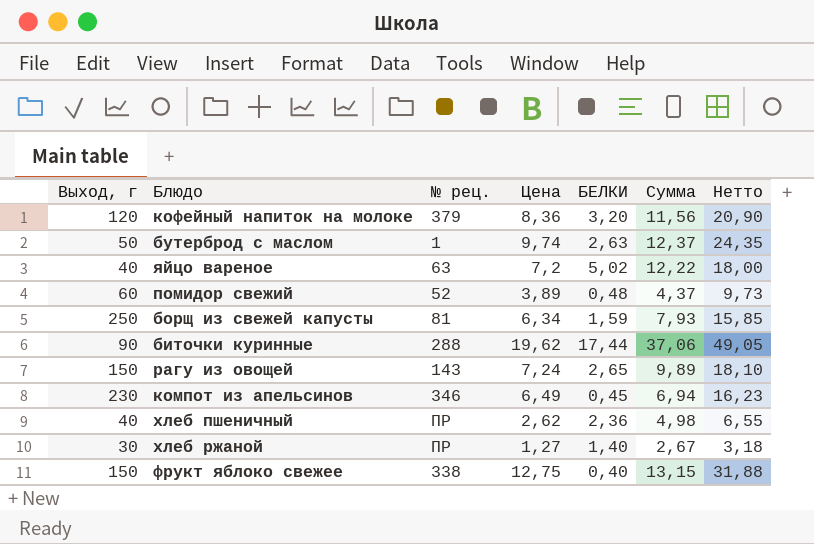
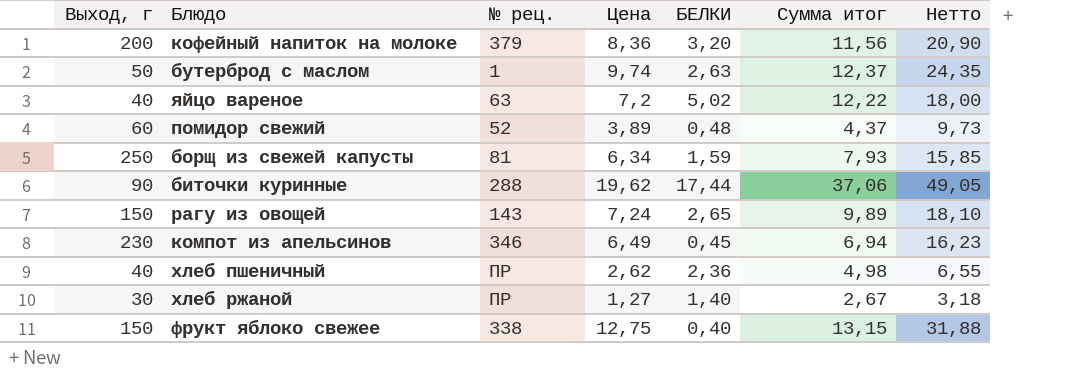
column name: Сумма -> Сумма итог
кофейный напиток на молоке | Выход, г: 120 -> 200

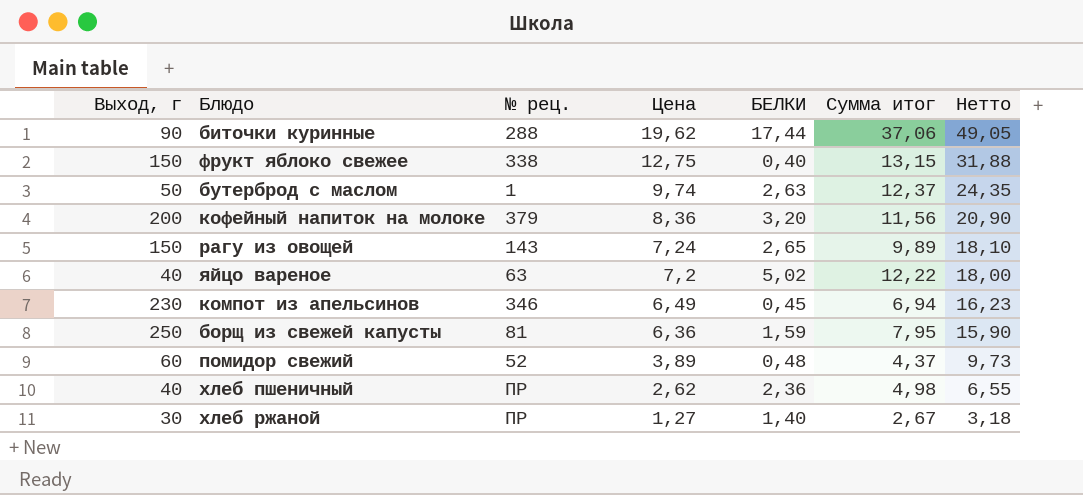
row order: none -> Цена descending
борщ из свежей капусты | Цена: 6,34 -> 6,36
борщ из свежей капусты | Сумма итог: 7,93 -> 7,95
борщ из свежей капусты | Нетто: 15,85 -> 15,90

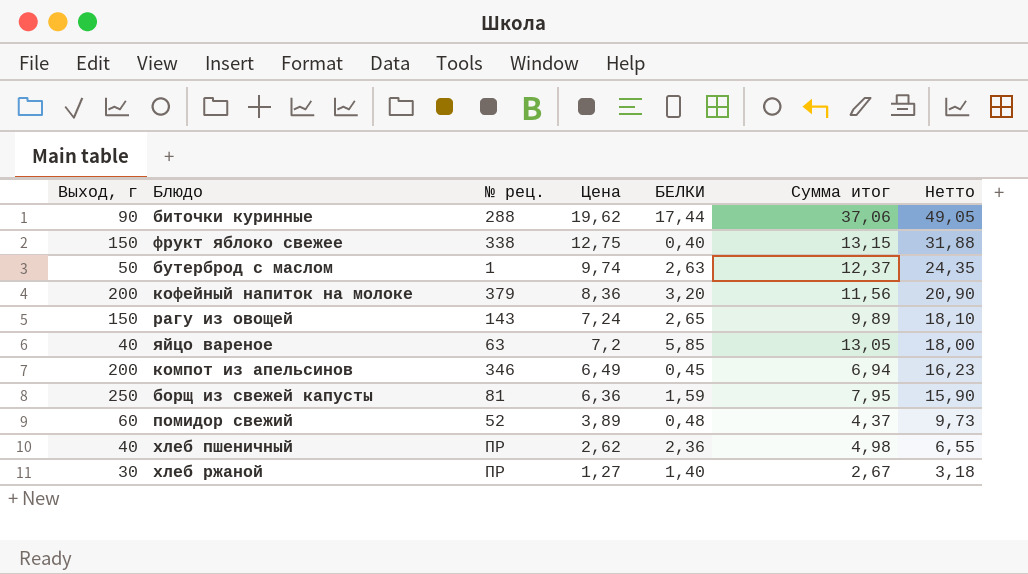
яйцо вареное | БЕЛКИ: 5,02 -> 5,85
яйцо вареное | Сумма итог: 12,22 -> 13,05
компот из апельсинов | Выход, г: 230 -> 200

